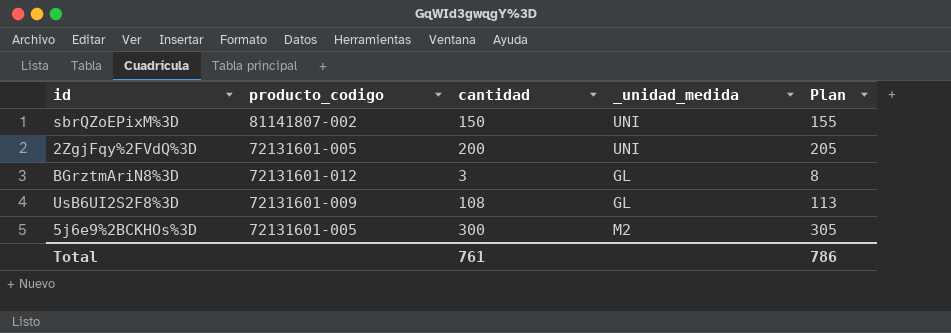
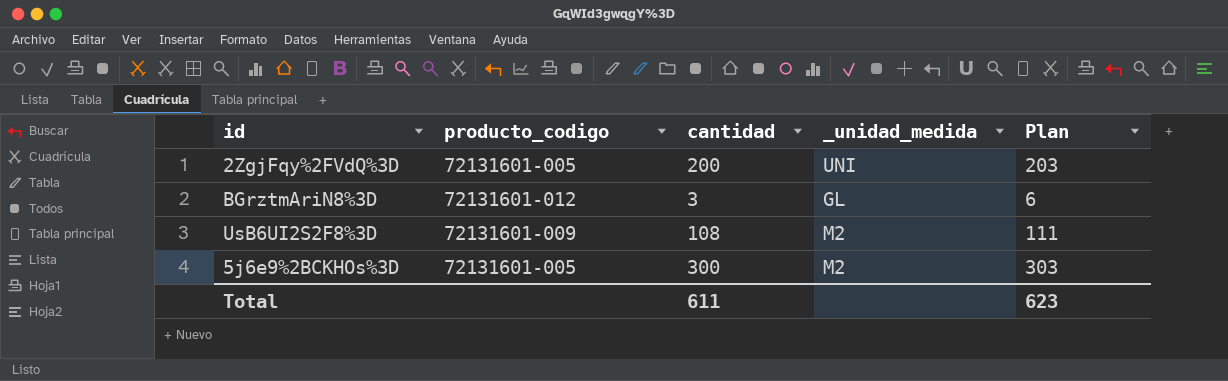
column Plan | formula: [cantidad] + 5 -> [cantidad] + 3
row sbrQZoEPixM%3D: 81141807-002 | 150 | UNI | 155 -> none
UsB6UI2S2F8%3D | _unidad_medida: GL -> M2
Total | cantidad: 761 -> 611
Total | Plan: 786 -> 623

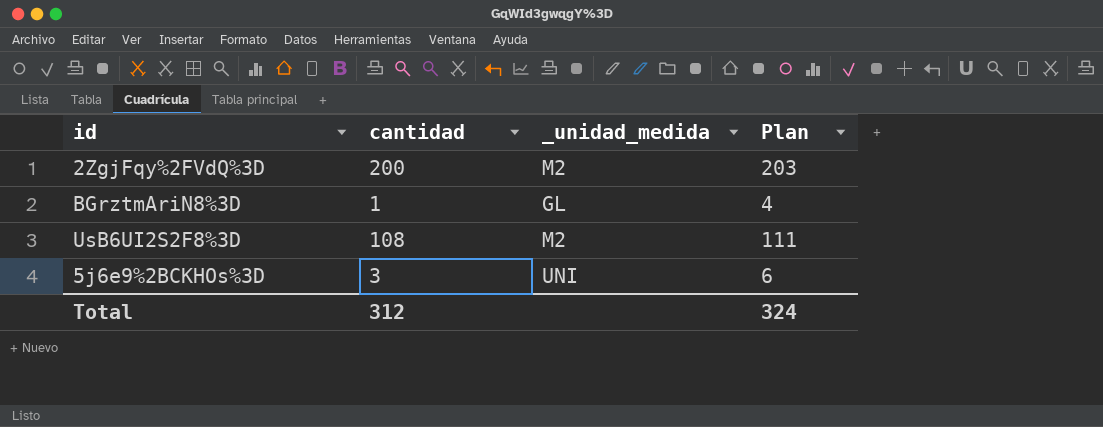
column producto_codigo | position: 2 -> none
2ZgjFqy%2FVdQ%3D | _unidad_medida: UNI -> M2
BGrztmAriN8%3D | cantidad: 3 -> 1
BGrztmAriN8%3D | Plan: 6 -> 4
5j6e9%2BCKHOs%3D | cantidad: 300 -> 3
5j6e9%2BCKHOs%3D | _unidad_medida: M2 -> UNI
5j6e9%2BCKHOs%3D | Plan: 303 -> 6
Total | cantidad: 611 -> 312
Total | Plan: 623 -> 324

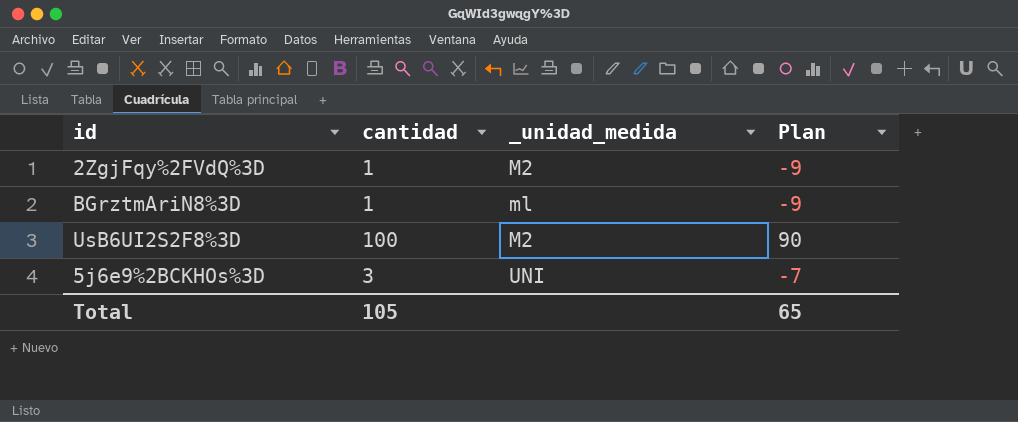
column Plan | formula: [cantidad] + 3 -> [cantidad] - 10
2ZgjFqy%2FVdQ%3D | cantidad: 200 -> 1
BGrztmAriN8%3D | _unidad_medida: GL -> ml
UsB6UI2S2F8%3D | cantidad: 108 -> 100
Total | cantidad: 312 -> 105
Total | Plan: 324 -> 65

